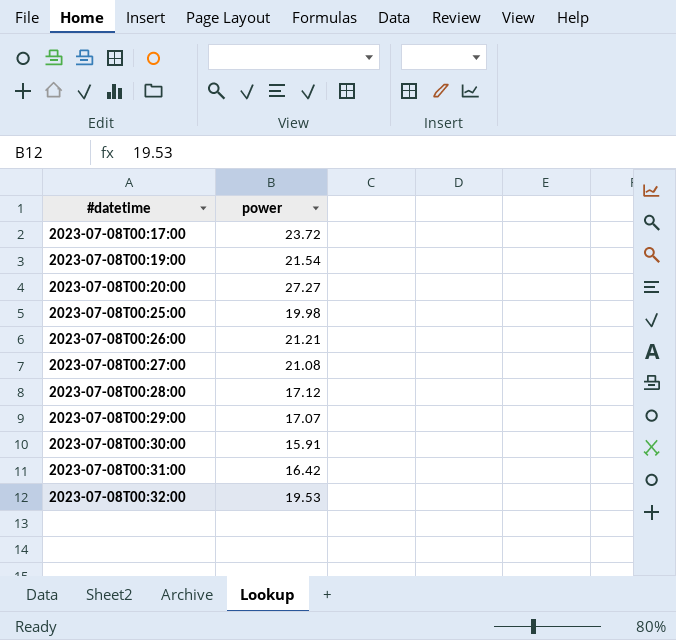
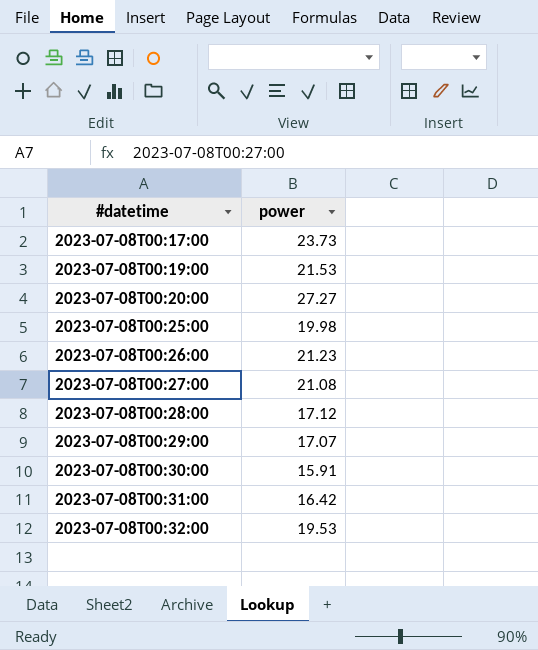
2023-07-08T00:17:00 | power: 23.72 -> 23.73
2023-07-08T00:19:00 | power: 21.54 -> 21.53
2023-07-08T00:26:00 | power: 21.21 -> 21.23

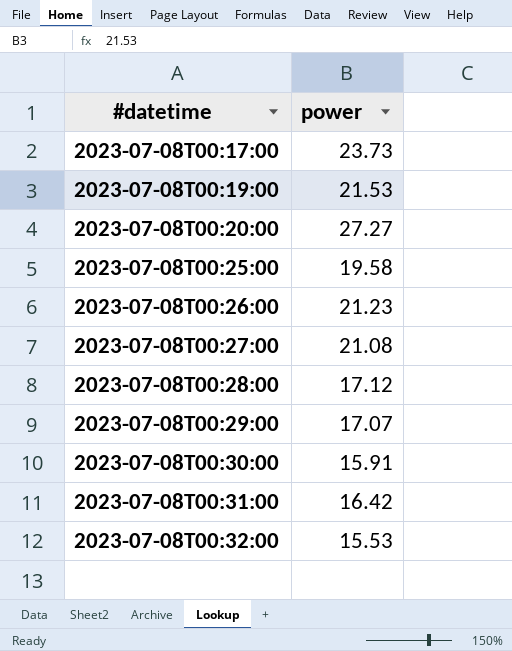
2023-07-08T00:25:00 | power: 19.98 -> 19.58
2023-07-08T00:32:00 | power: 19.53 -> 15.53

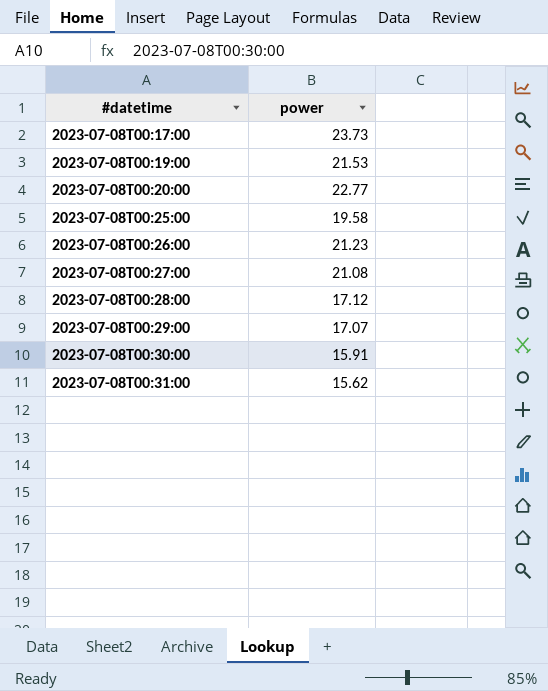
row 2023-07-08T00:32:00: 15.53 -> none
2023-07-08T00:20:00 | power: 27.27 -> 22.77
2023-07-08T00:31:00 | power: 16.42 -> 15.62

